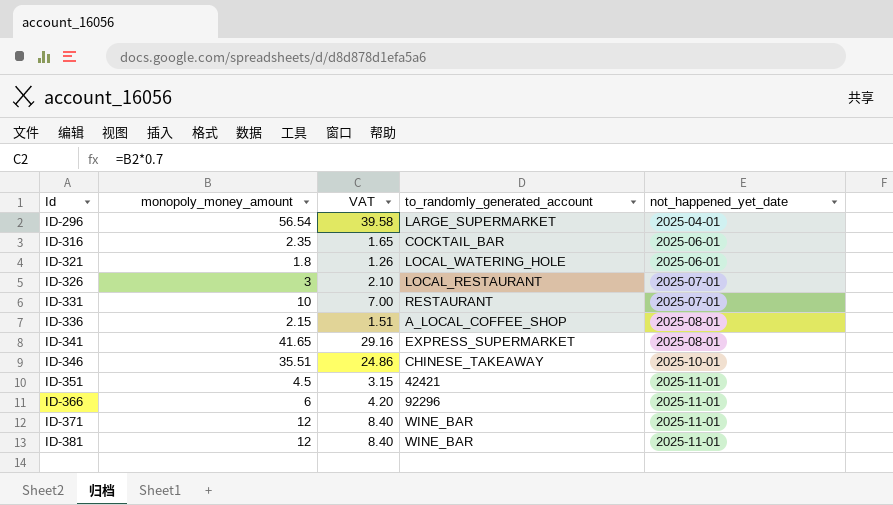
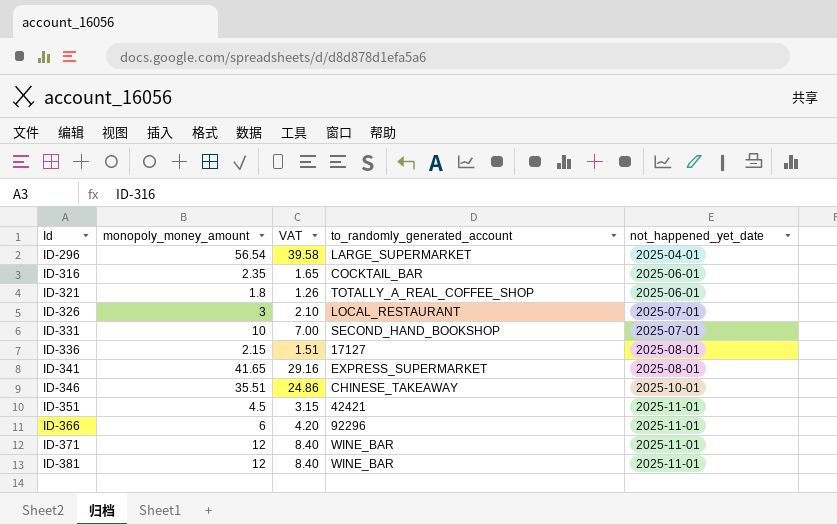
ID-321 | to_randomly_generated_account: LOCAL_WATERING_HOLE -> TOTALLY_A_REAL_COFFEE_SHOP
ID-331 | to_randomly_generated_account: RESTAURANT -> SECOND_HAND_BOOKSHOP
ID-336 | to_randomly_generated_account: A_LOCAL_COFFEE_SHOP -> 17127

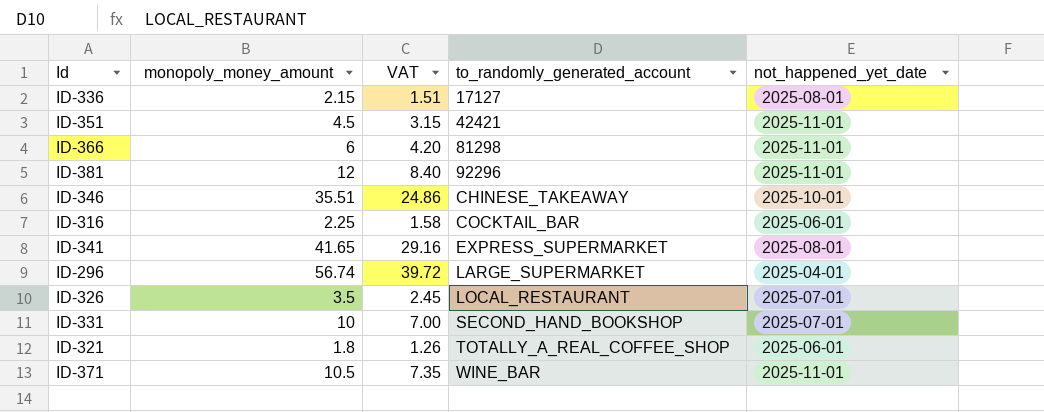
row order: Id ascending -> to_randomly_generated_account ascending
ID-366 | to_randomly_generated_account: 92296 -> 81298
ID-381 | to_randomly_generated_account: WINE_BAR -> 92296
ID-316 | monopoly_money_amount: 2.35 -> 2.25
ID-316 | VAT: 1.65 -> 1.58
ID-296 | monopoly_money_amount: 56.54 -> 56.74
ID-296 | VAT: 39.58 -> 39.72
ID-326 | monopoly_money_amount: 3 -> 3.5
ID-326 | VAT: 2.10 -> 2.45
ID-371 | monopoly_money_amount: 12 -> 10.5
ID-371 | VAT: 8.40 -> 7.35

